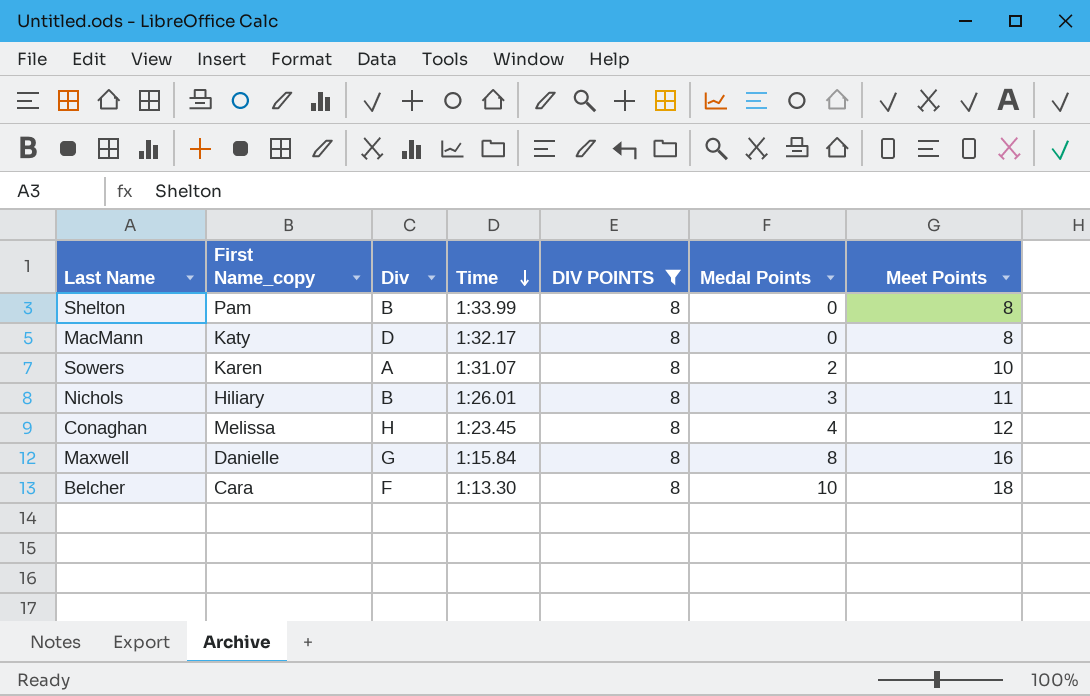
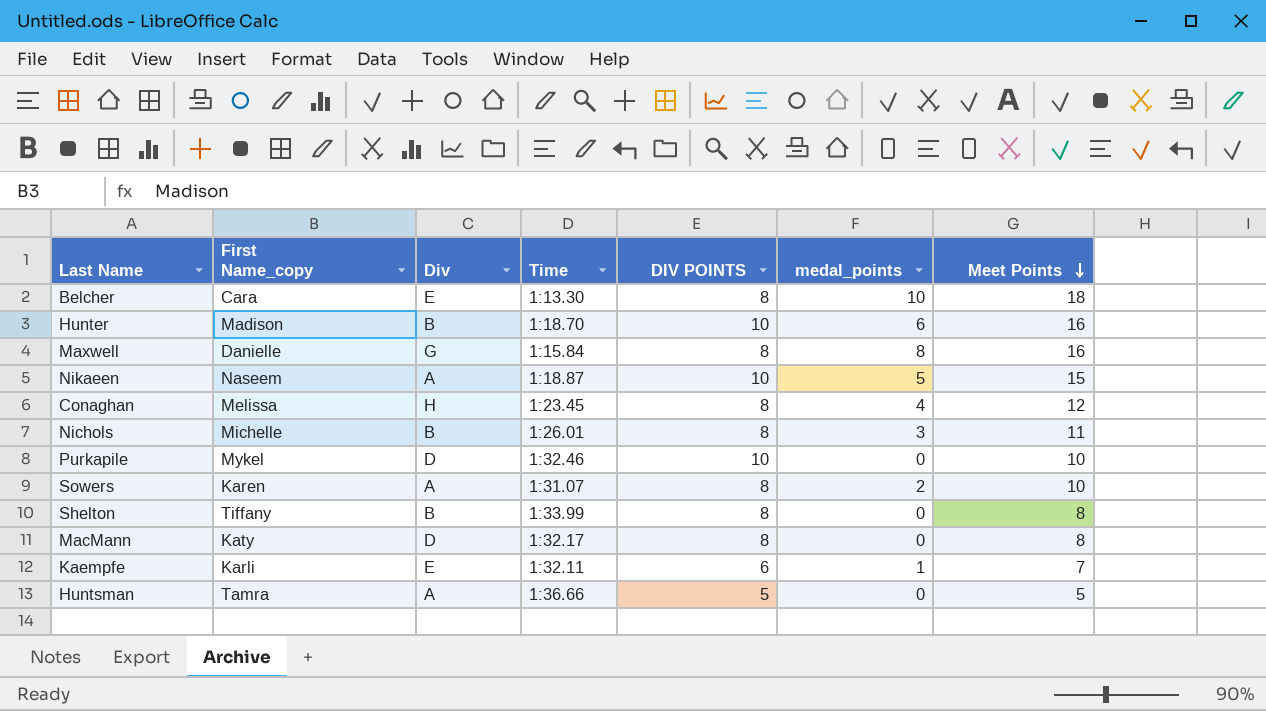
filter: DIV POINTS = 8 -> none
row order: Time descending -> Meet Points descending
column name: Medal Points -> medal_points
Belcher | Div: F -> E
Nichols | First Name_copy: Hiliary -> Michelle
Shelton | First Name_copy: Pam -> Tiffany

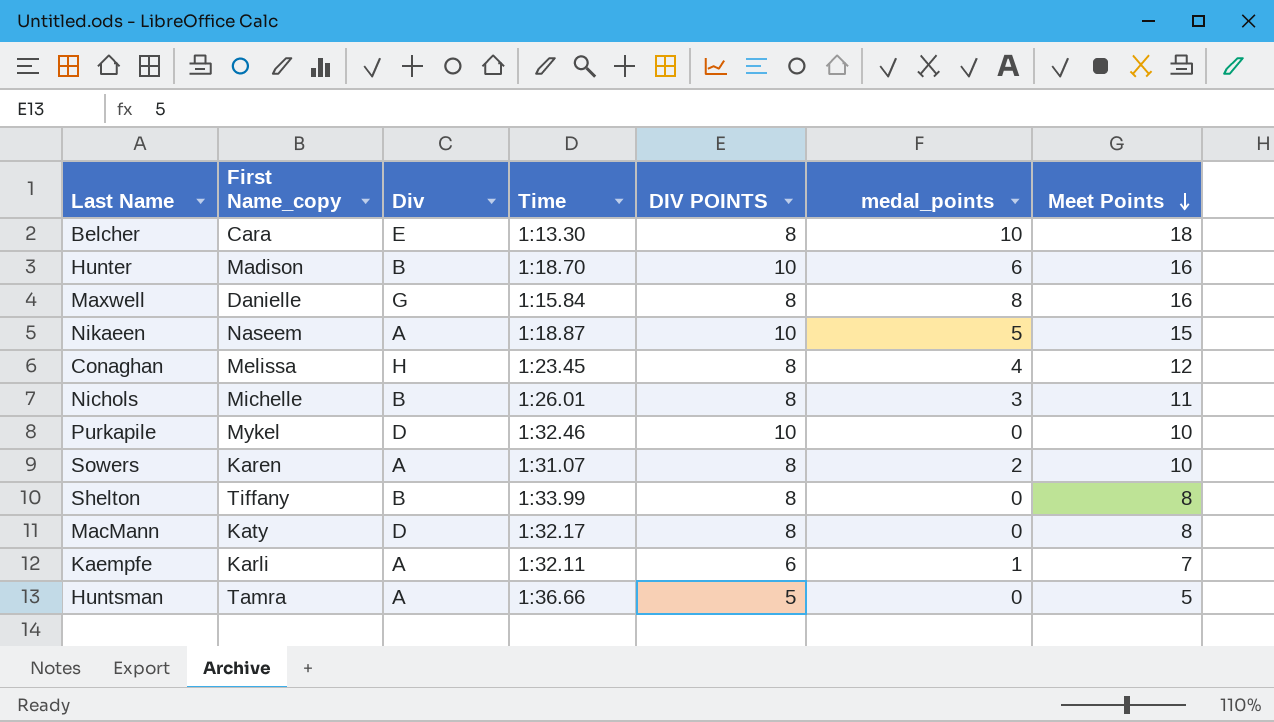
Kaempfe | Div: E -> A

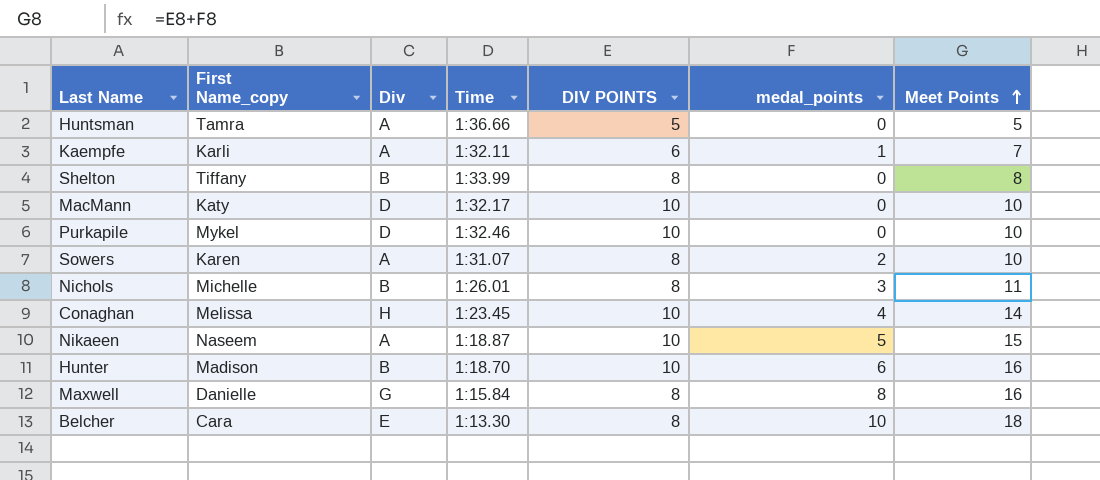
row order: Meet Points descending -> Meet Points ascending
MacMann | DIV POINTS: 8 -> 10
MacMann | Meet Points: 8 -> 10
Conaghan | DIV POINTS: 8 -> 10
Conaghan | Meet Points: 12 -> 14

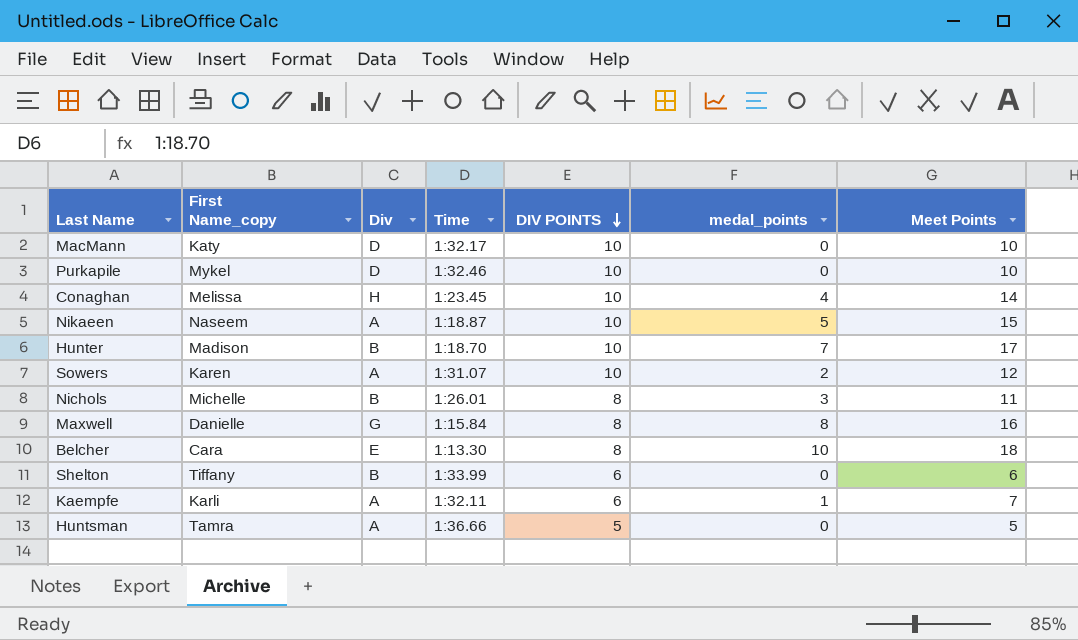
row order: Meet Points ascending -> DIV POINTS descending
Hunter | medal_points: 6 -> 7
Hunter | Meet Points: 16 -> 17
Sowers | DIV POINTS: 8 -> 10
Sowers | Meet Points: 10 -> 12
Shelton | DIV POINTS: 8 -> 6
Shelton | Meet Points: 8 -> 6

